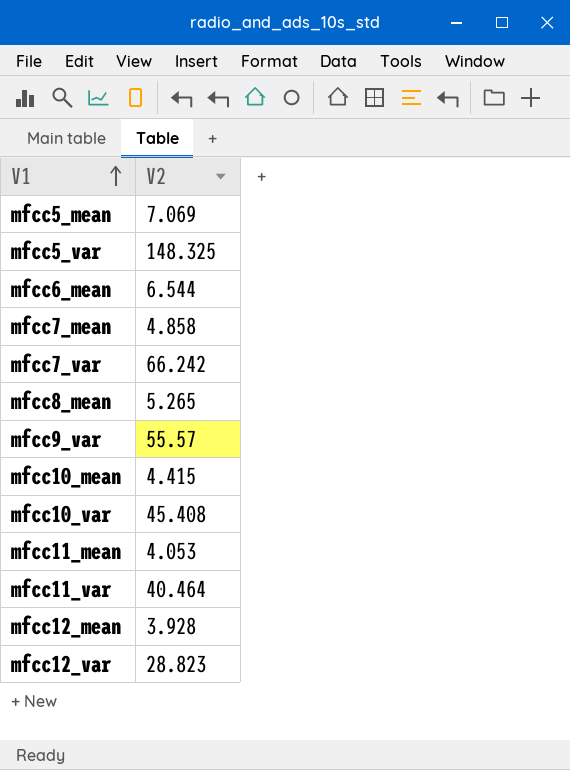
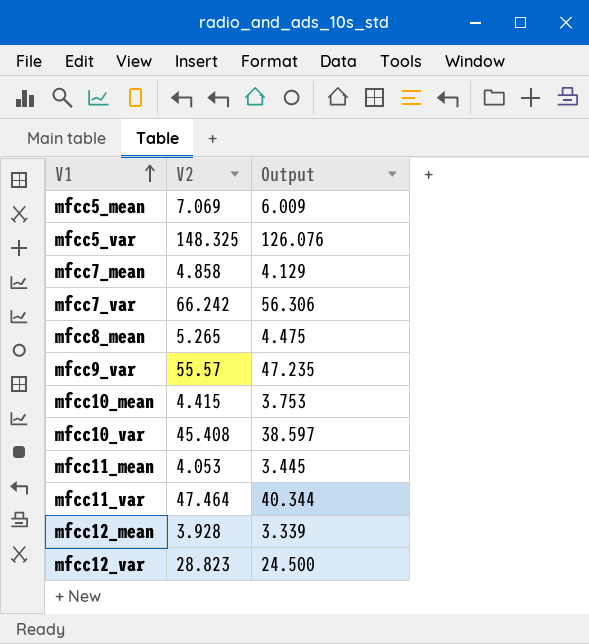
column Output | formula: none -> [V2] * 0.85
row mfcc6_mean: 6.544 -> none
mfcc11_var | V2: 40.464 -> 47.464

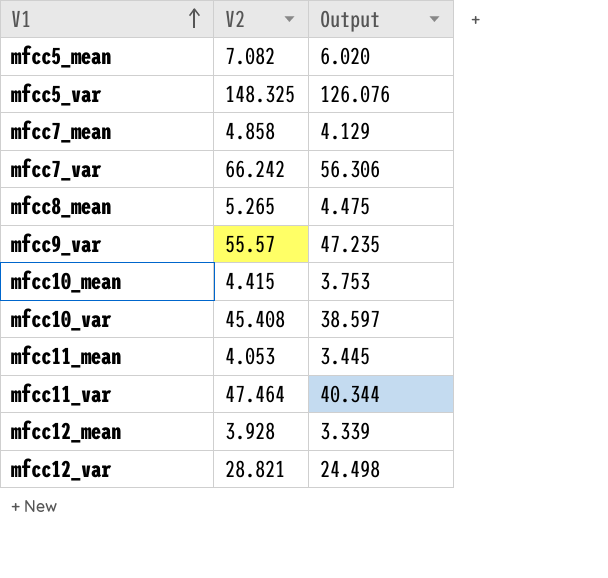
mfcc5_mean | V2: 7.069 -> 7.082
mfcc5_mean | Output: 6.009 -> 6.020
mfcc12_var | V2: 28.823 -> 28.821
mfcc12_var | Output: 24.500 -> 24.498

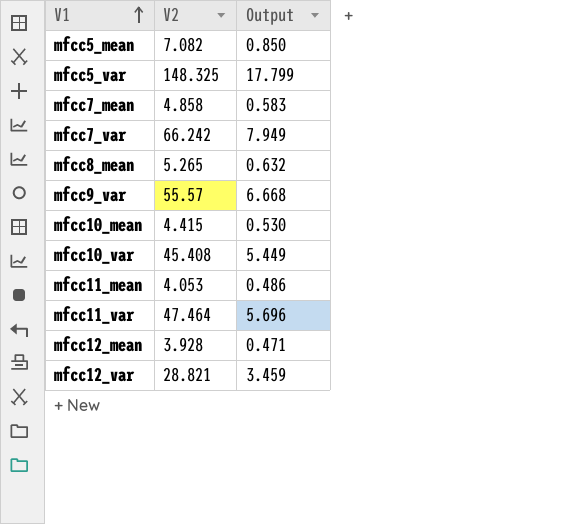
column Output | formula: [V2] * 0.85 -> [V2] * 0.12

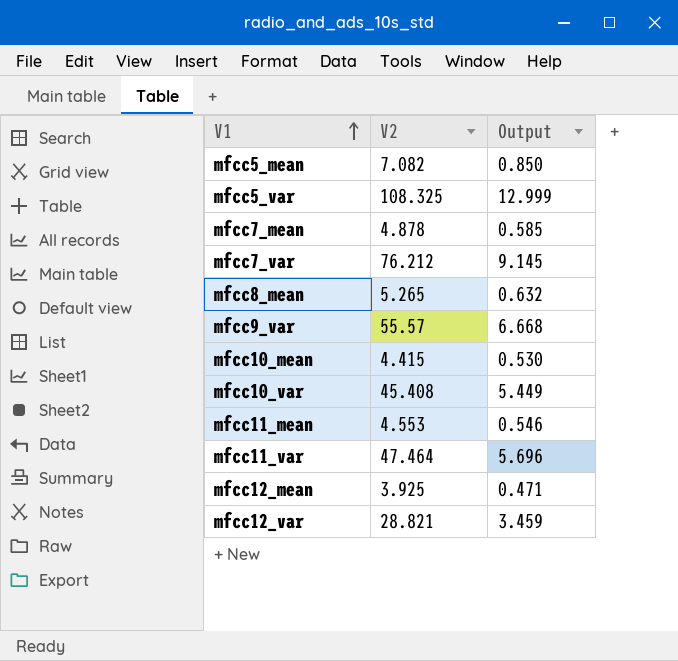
mfcc5_var | V2: 148.325 -> 108.325
mfcc5_var | Output: 17.799 -> 12.999
mfcc7_mean | V2: 4.858 -> 4.878
mfcc7_mean | Output: 0.583 -> 0.585
mfcc7_var | V2: 66.242 -> 76.212
mfcc7_var | Output: 7.949 -> 9.145
mfcc11_mean | V2: 4.053 -> 4.553
mfcc11_mean | Output: 0.486 -> 0.546
mfcc12_mean | V2: 3.928 -> 3.925

